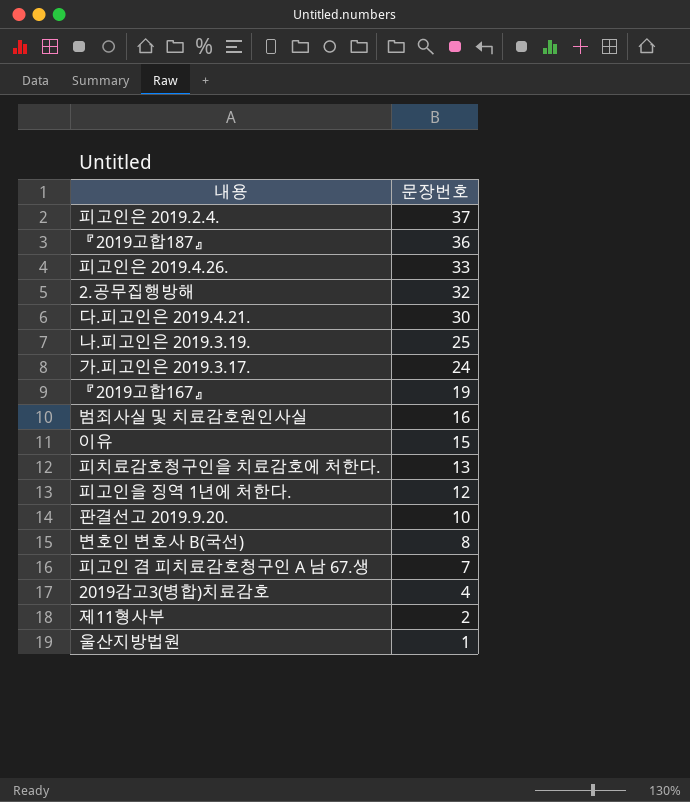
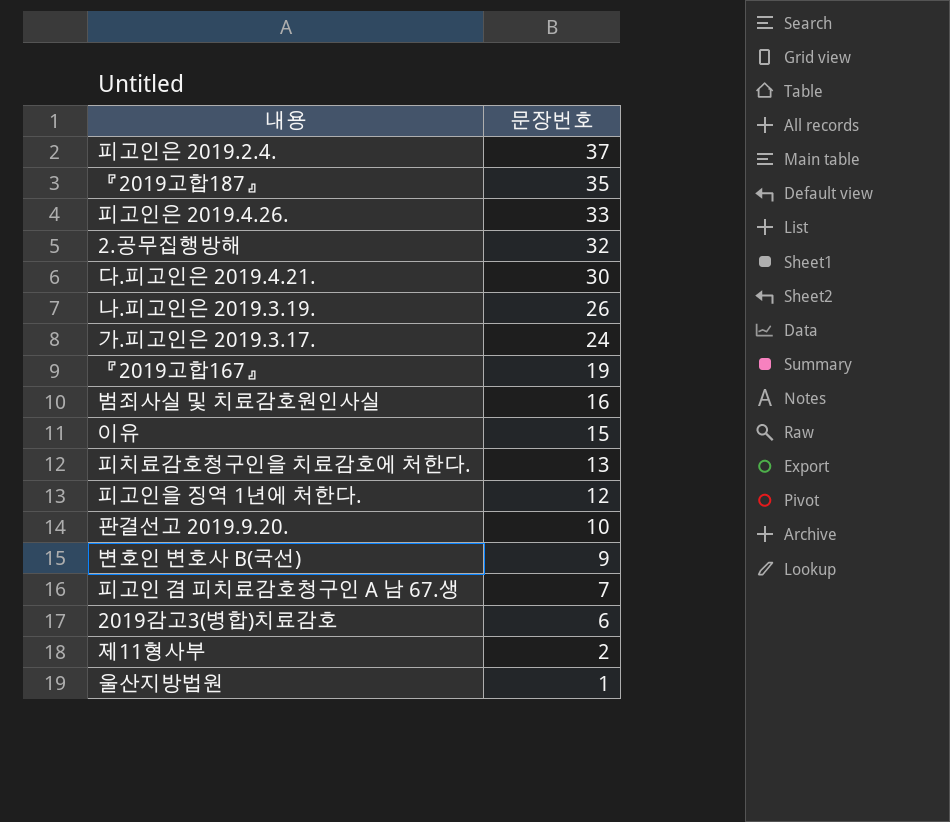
『2019고합187』 | 문장번호: 36 -> 35
나.피고인은 2019.3.19. | 문장번호: 25 -> 26
변호인 변호사 B(국선) | 문장번호: 8 -> 9
2019감고3(병합)치료감호 | 문장번호: 4 -> 6

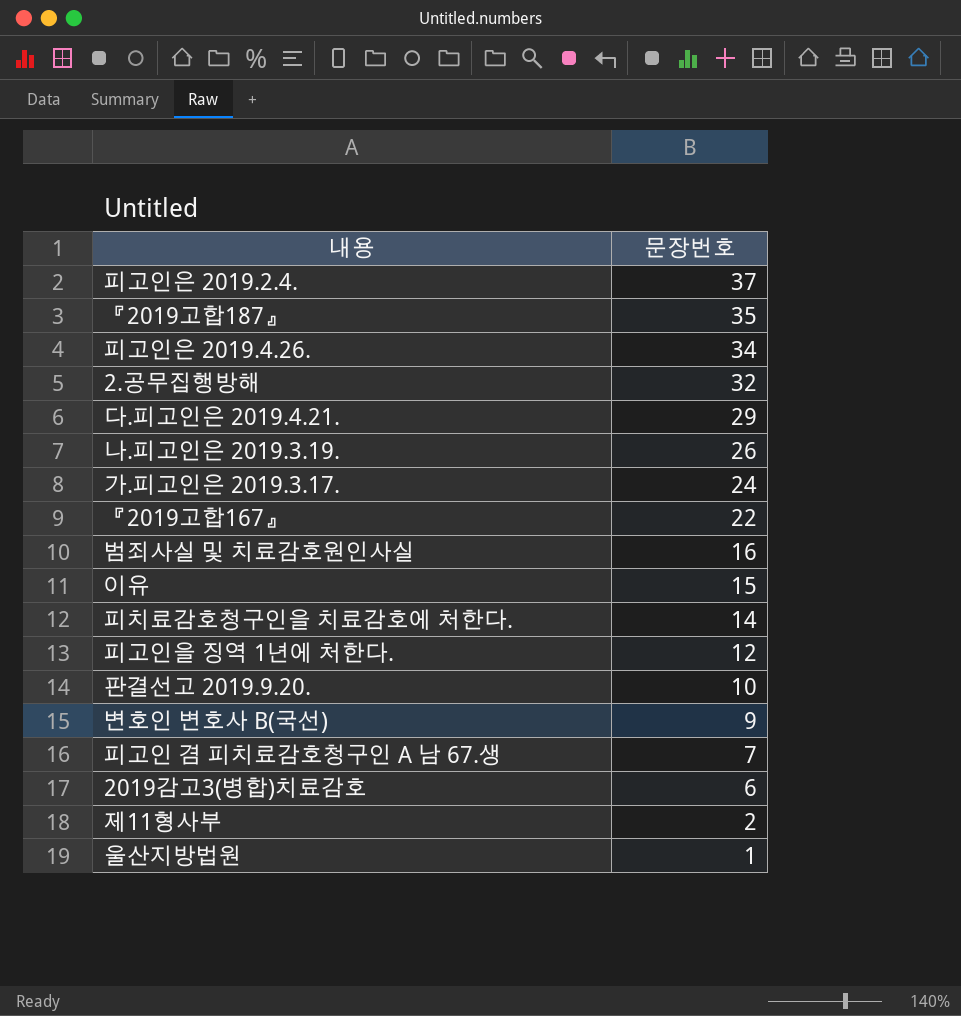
피고인은 2019.4.26. | 문장번호: 33 -> 34
다.피고인은 2019.4.21. | 문장번호: 30 -> 29
『2019고합167』 | 문장번호: 19 -> 22
피치료감호청구인을 치료감호에 처한다. | 문장번호: 13 -> 14

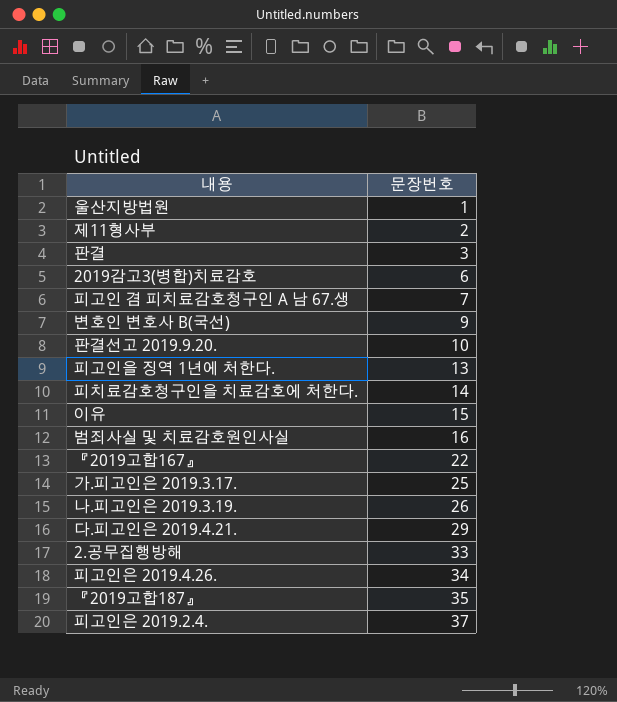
row order: 문장번호 descending -> 문장번호 ascending
row 판결: none -> 3
피고인을 징역 1년에 처한다. | 문장번호: 12 -> 13
가.피고인은 2019.3.17. | 문장번호: 24 -> 25
2.공무집행방해 | 문장번호: 32 -> 33

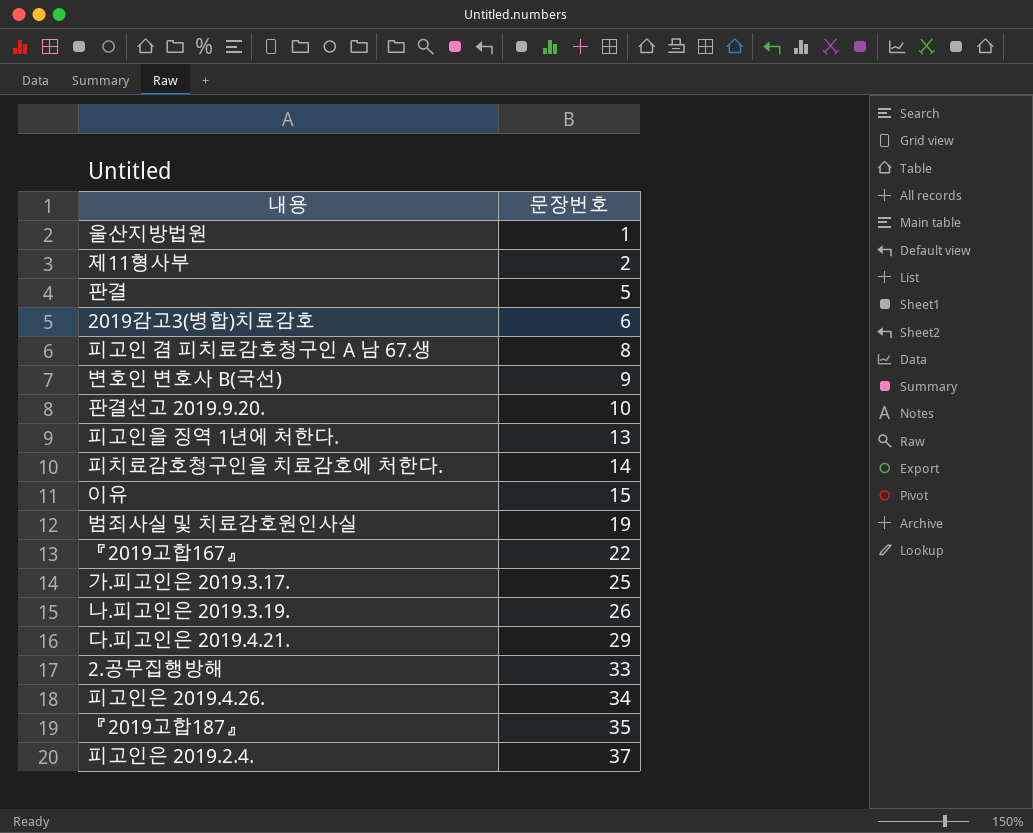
판결 | 문장번호: 3 -> 5
피고인 겸 피치료감호청구인 A 남 67.생 | 문장번호: 7 -> 8
범죄사실 및 치료감호원인사실 | 문장번호: 16 -> 19

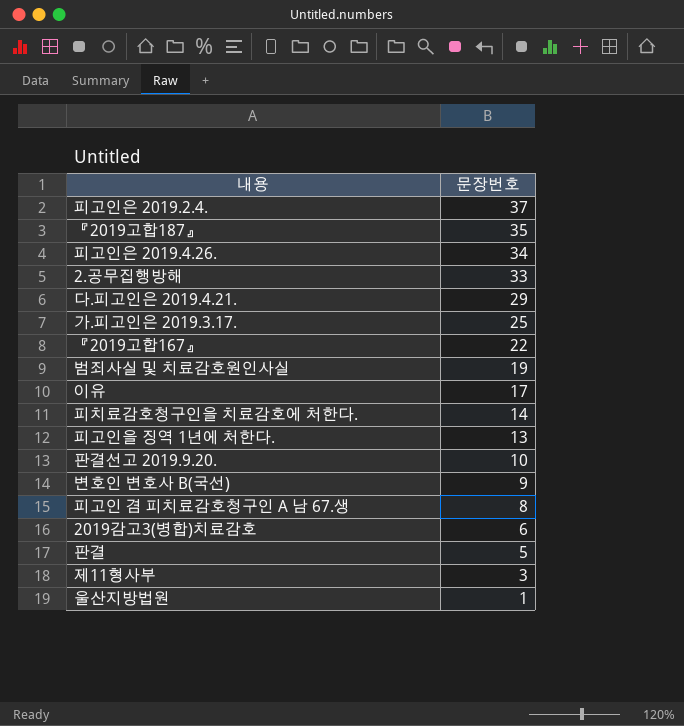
row order: 문장번호 ascending -> 문장번호 descending
row 나.피고인은 2019.3.19.: 26 -> none
이유 | 문장번호: 15 -> 17
제11형사부 | 문장번호: 2 -> 3

